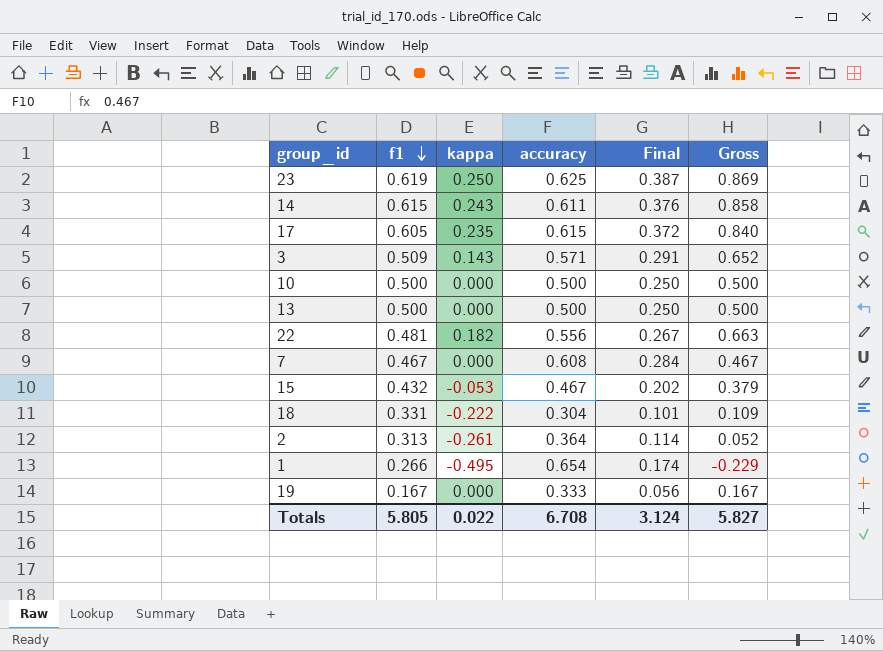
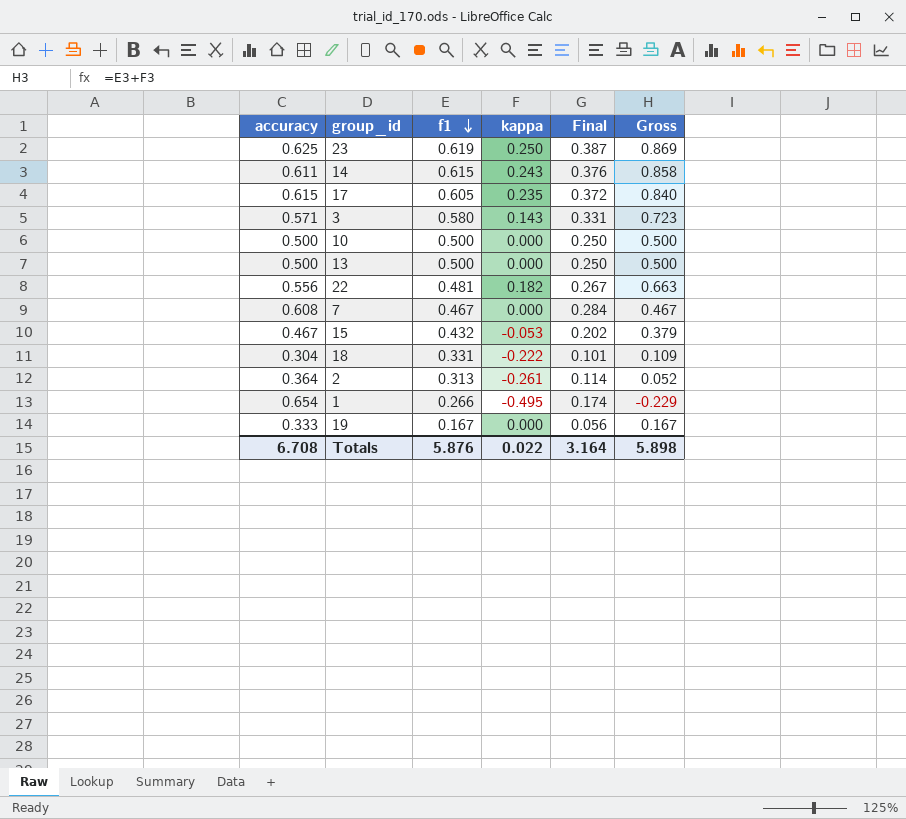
column accuracy | position: 4 -> 1
3 | f1: 0.509 -> 0.580
3 | Final: 0.291 -> 0.331
3 | Gross: 0.652 -> 0.723
Totals | f1: 5.805 -> 5.876
Totals | Final: 3.124 -> 3.164
Totals | Gross: 5.827 -> 5.898

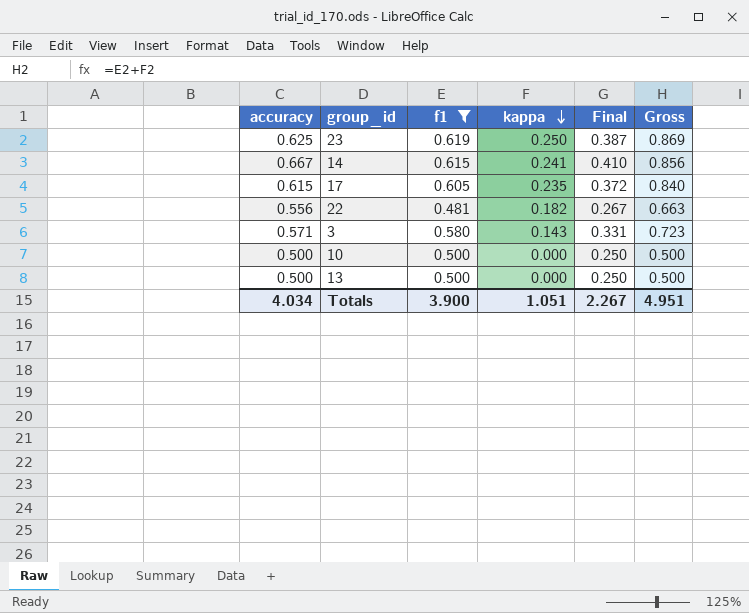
filter: none -> f1 >= 0.481
row order: f1 descending -> kappa descending
14 | accuracy: 0.611 -> 0.667
14 | kappa: 0.243 -> 0.241
14 | Final: 0.376 -> 0.410
14 | Gross: 0.858 -> 0.856
Totals | accuracy: 6.708 -> 4.034
Totals | f1: 5.876 -> 3.900
Totals | kappa: 0.022 -> 1.051
Totals | Final: 3.164 -> 2.267
Totals | Gross: 5.898 -> 4.951

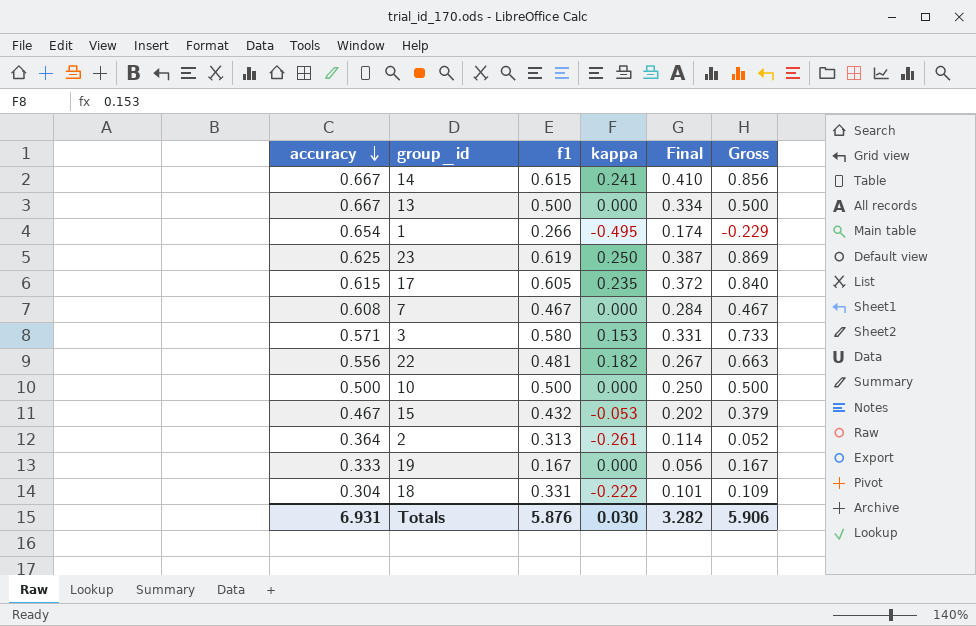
filter: f1 >= 0.481 -> none
row order: kappa descending -> accuracy descending
13 | accuracy: 0.500 -> 0.667
13 | Final: 0.250 -> 0.334
3 | kappa: 0.143 -> 0.153
3 | Gross: 0.723 -> 0.733
Totals | accuracy: 4.034 -> 6.931
Totals | f1: 3.900 -> 5.876
Totals | kappa: 1.051 -> 0.030
Totals | Final: 2.267 -> 3.282
Totals | Gross: 4.951 -> 5.906

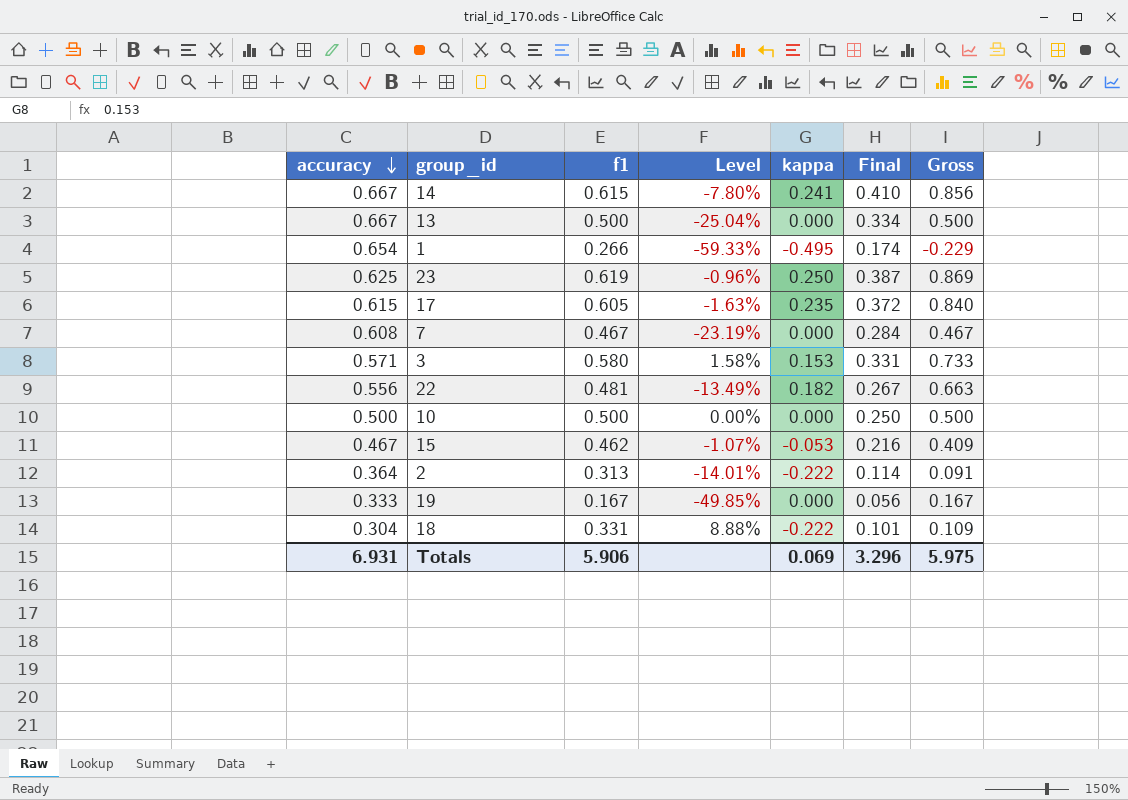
column Level | formula: none -> ([f1] - [accuracy]) / [accuracy]
15 | f1: 0.432 -> 0.462
15 | Final: 0.202 -> 0.216
15 | Gross: 0.379 -> 0.409
2 | kappa: -0.261 -> -0.222
2 | Gross: 0.052 -> 0.091
Totals | f1: 5.876 -> 5.906
Totals | kappa: 0.030 -> 0.069
Totals | Final: 3.282 -> 3.296
Totals | Gross: 5.906 -> 5.975

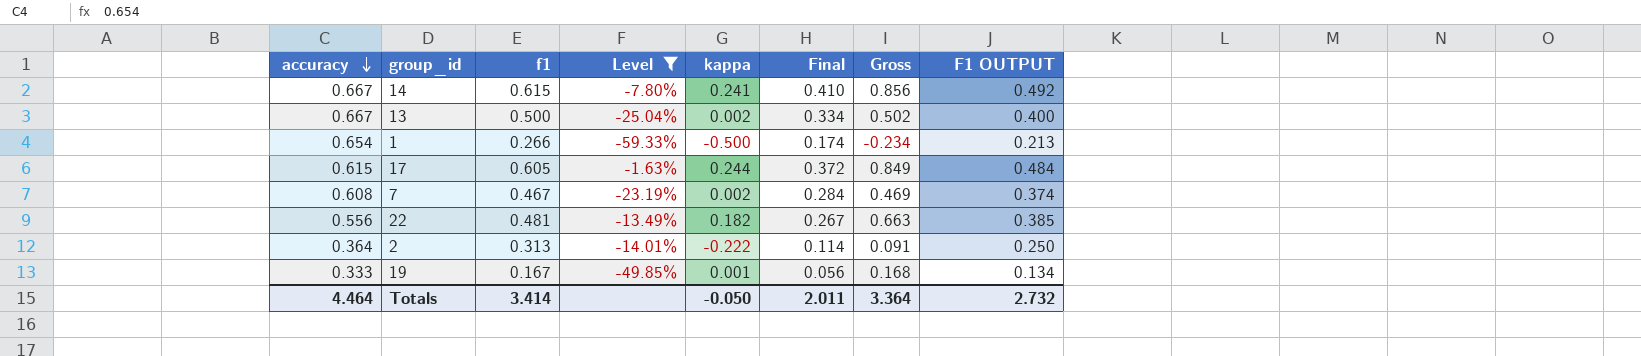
filter: none -> Level <= -1.63%
column F1 OUTPUT | formula: none -> [f1] * 0.8
13 | kappa: 0.000 -> 0.002
13 | Gross: 0.500 -> 0.502
1 | kappa: -0.495 -> -0.500
1 | Gross: -0.229 -> -0.234
17 | kappa: 0.235 -> 0.244
17 | Gross: 0.840 -> 0.849
7 | kappa: 0.000 -> 0.002
7 | Gross: 0.467 -> 0.469
19 | kappa: 0.000 -> 0.001
19 | Gross: 0.167 -> 0.168
Totals | accuracy: 6.931 -> 4.464
Totals | f1: 5.906 -> 3.414
Totals | kappa: 0.069 -> -0.050
Totals | Final: 3.296 -> 2.011
Totals | Gross: 5.975 -> 3.364

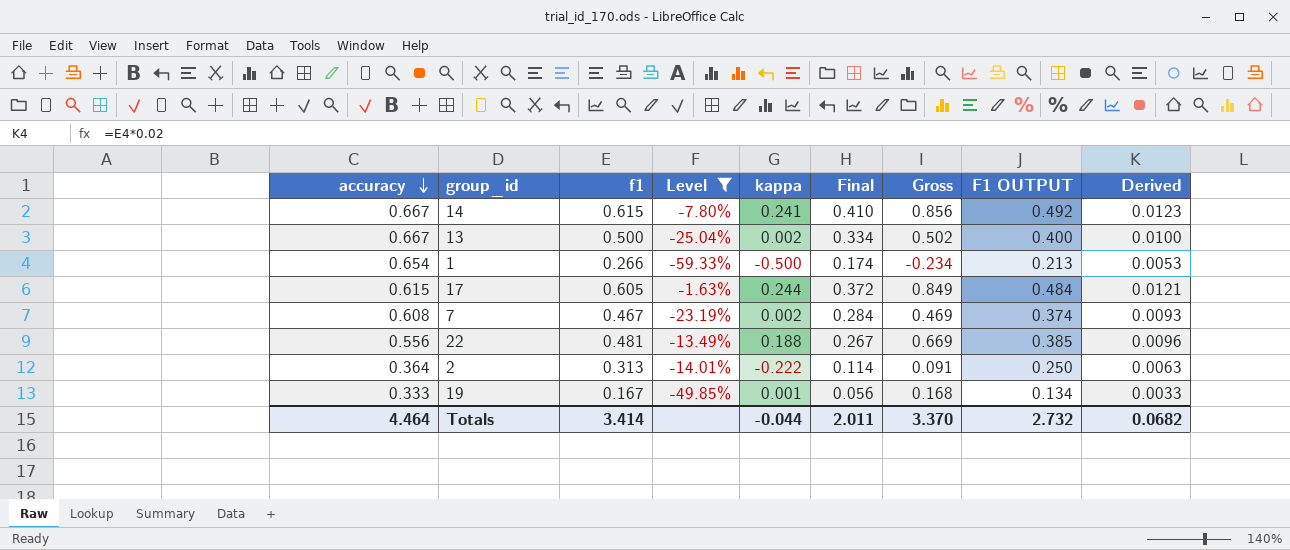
column Derived | formula: none -> [f1] * 0.02
22 | kappa: 0.182 -> 0.188
22 | Gross: 0.663 -> 0.669
Totals | kappa: -0.050 -> -0.044
Totals | Gross: 3.364 -> 3.370

